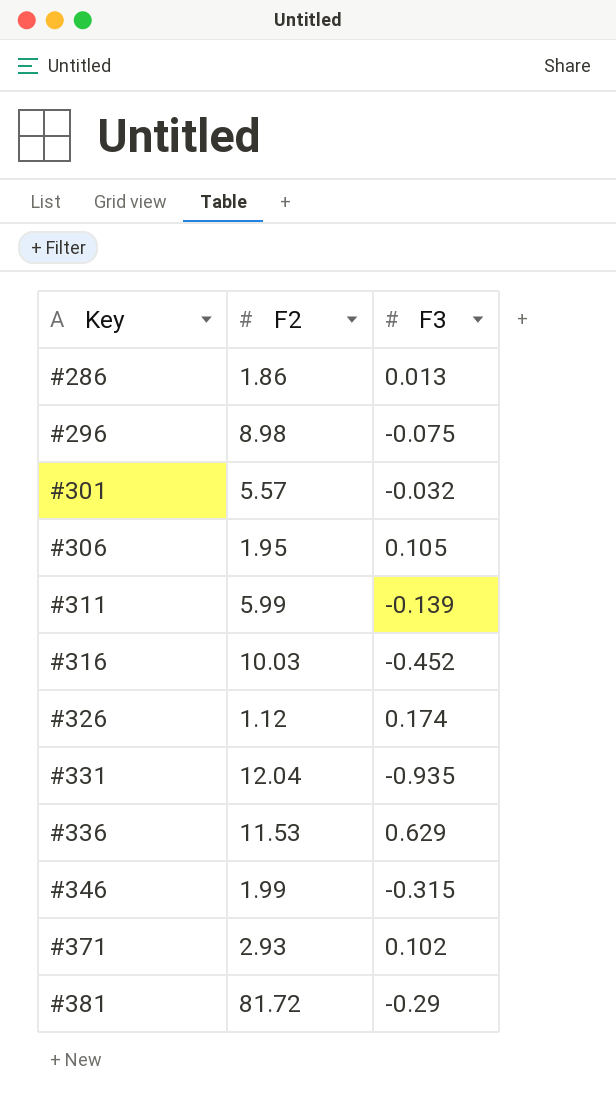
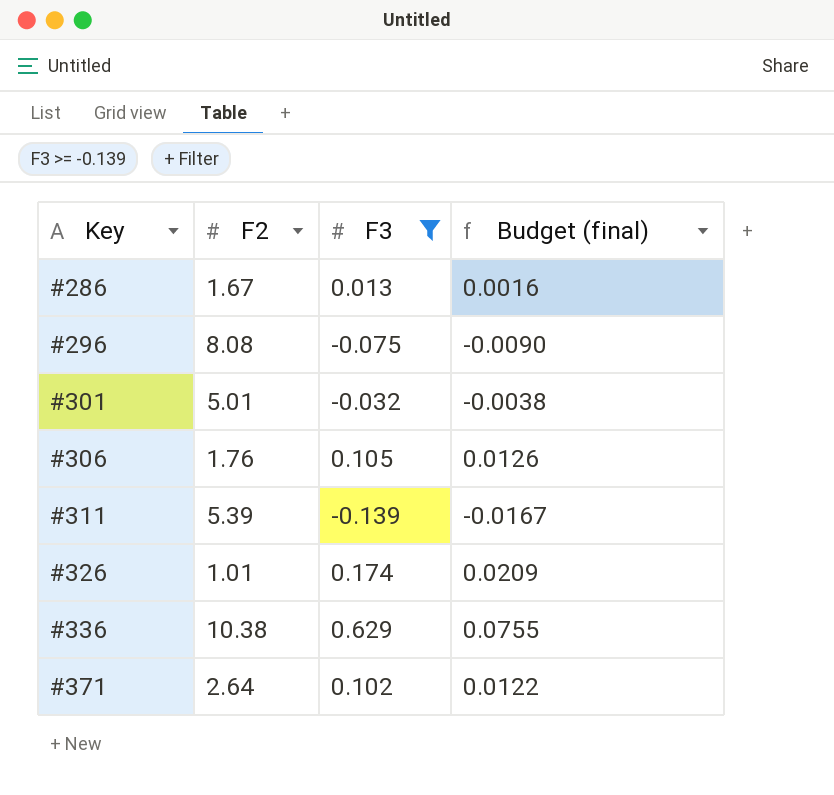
filter: none -> F3 >= -0.139
column Budget (final) | formula: none -> [F3] * 0.12
#286 | F2: 1.86 -> 1.67
#296 | F2: 8.98 -> 8.08
#301 | F2: 5.57 -> 5.01
#306 | F2: 1.95 -> 1.76
#311 | F2: 5.99 -> 5.39
#326 | F2: 1.12 -> 1.01
#336 | F2: 11.53 -> 10.38
#371 | F2: 2.93 -> 2.64

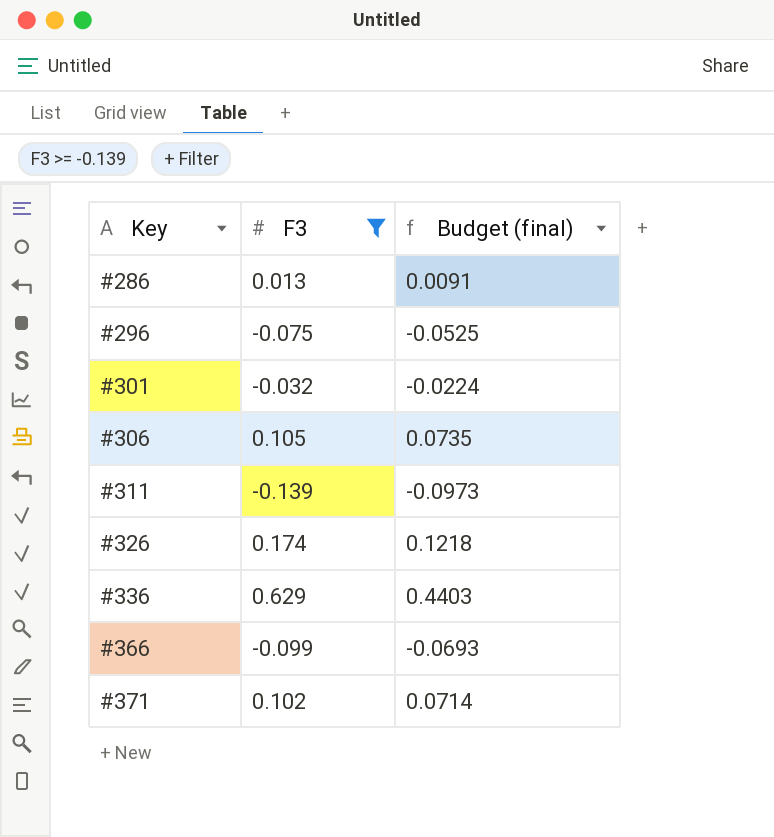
column F2 | position: 2 -> none
column Budget (final) | formula: [F3] * 0.12 -> [F3] * 0.7
row #366: none -> -0.099 | -0.0693

